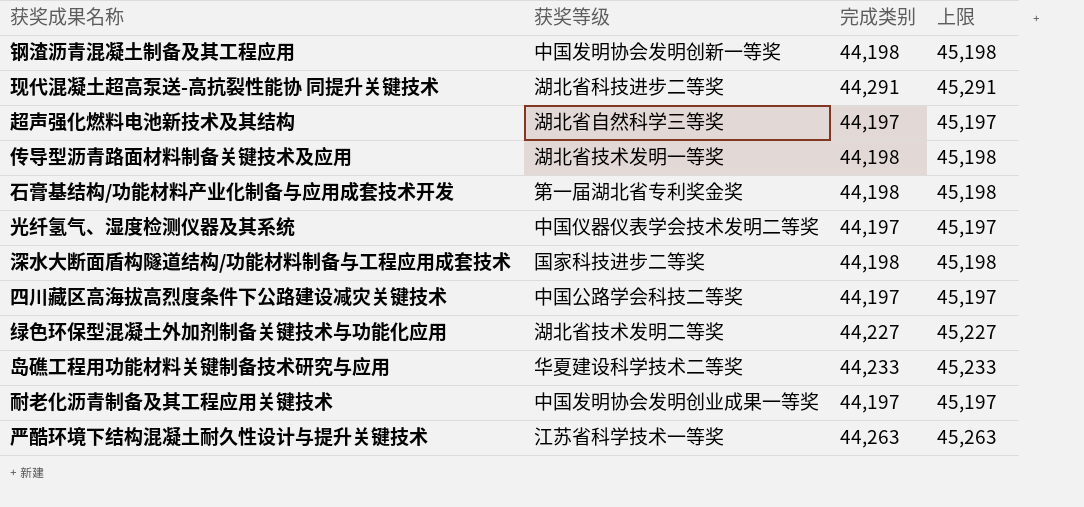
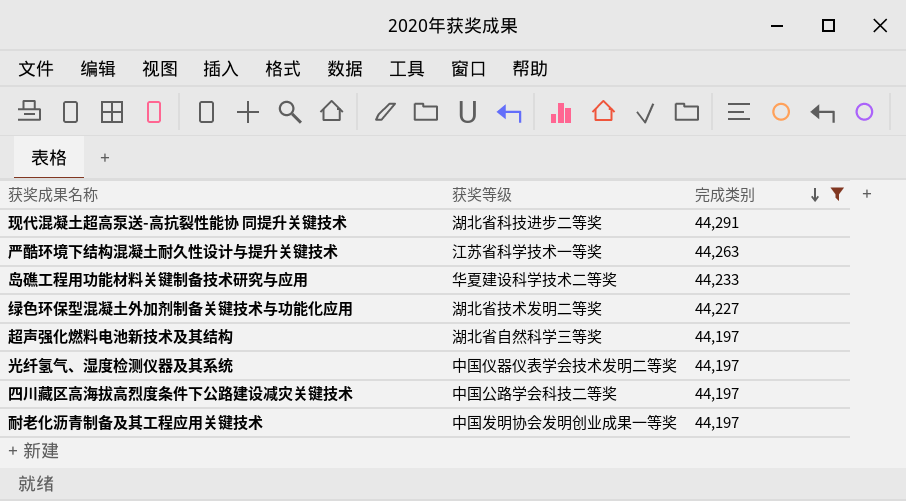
filter: none -> 完成类别 != 44,198
row order: none -> 完成类别 descending
column 上限 | formula: [完成类别] + 1000 -> none

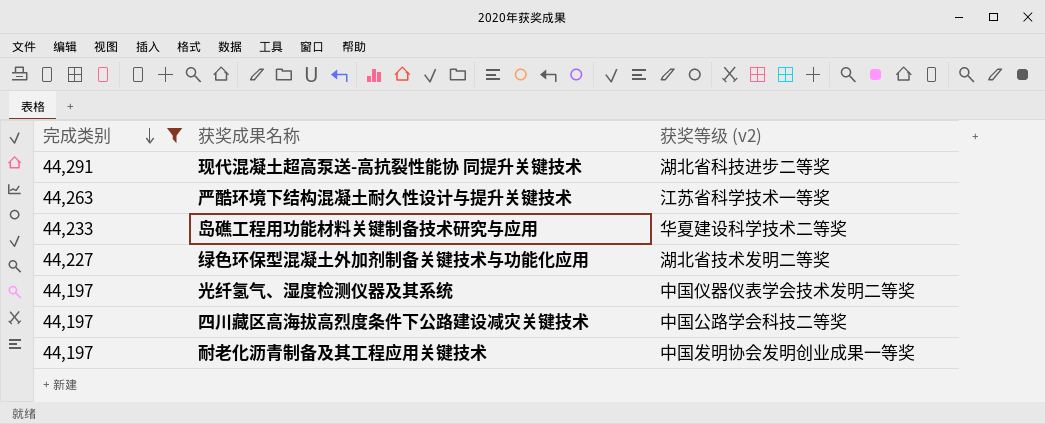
column 完成类别 | position: 3 -> 1
column name: 获奖等级 -> 获奖等级 (v2)
row 超声强化燃料电池新技术及其结构: 湖北省自然科学三等奖 | 44,197 -> none

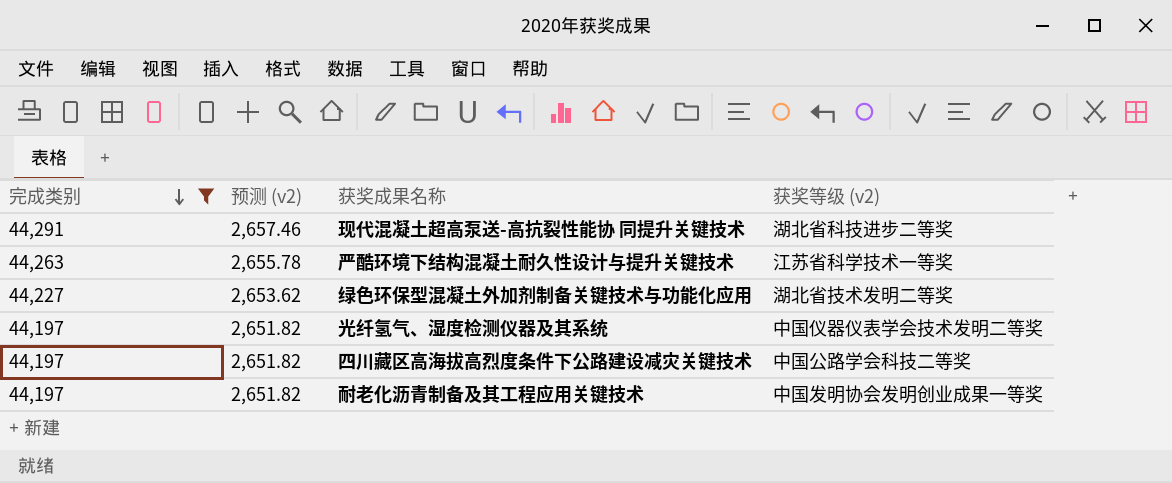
column 预测 (v2) | formula: none -> [完成类别] * 0.06
row 岛礁工程用功能材料关键制备技术研究与应用: 44,233 | 华夏建设科学技术二等奖 -> none

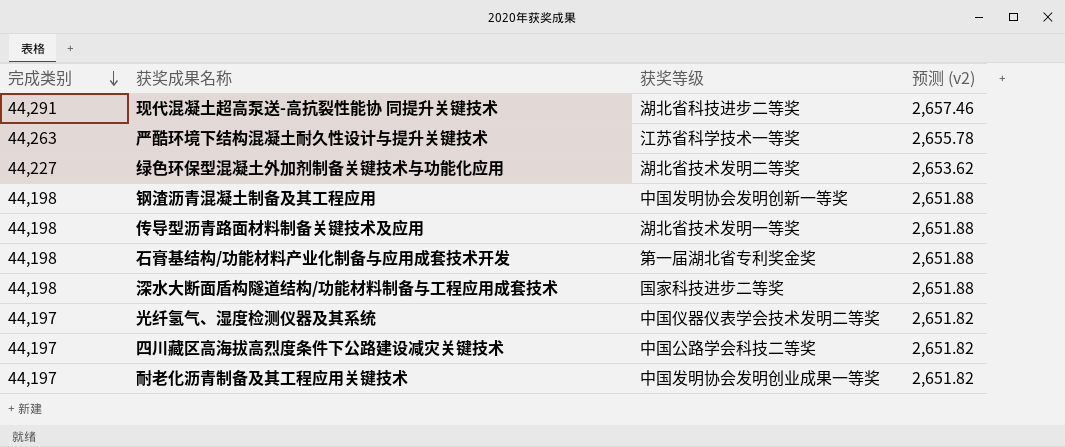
filter: 完成类别 != 44,198 -> none
column name: 获奖等级 (v2) -> 获奖等级
column 预测 (v2) | position: 2 -> 4

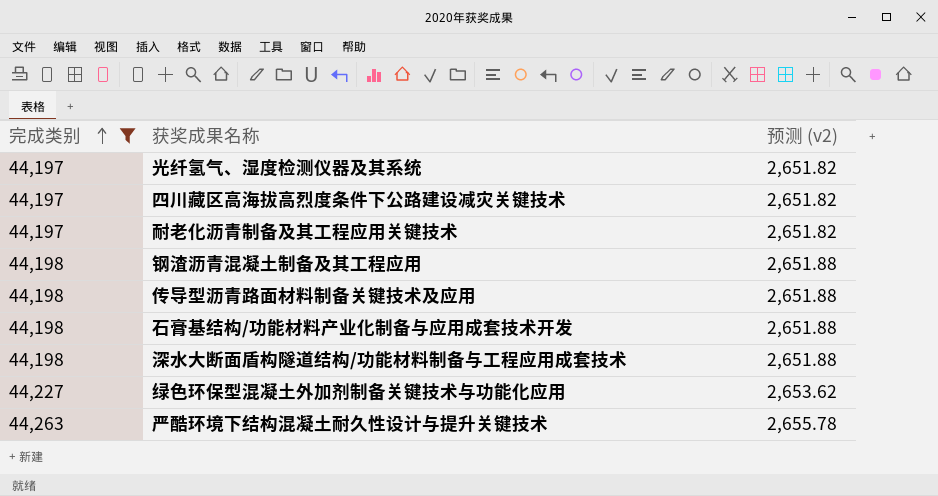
filter: none -> 完成类别 != 44,291
row order: 完成类别 descending -> 完成类别 ascending
column 获奖等级 | position: 3 -> none

